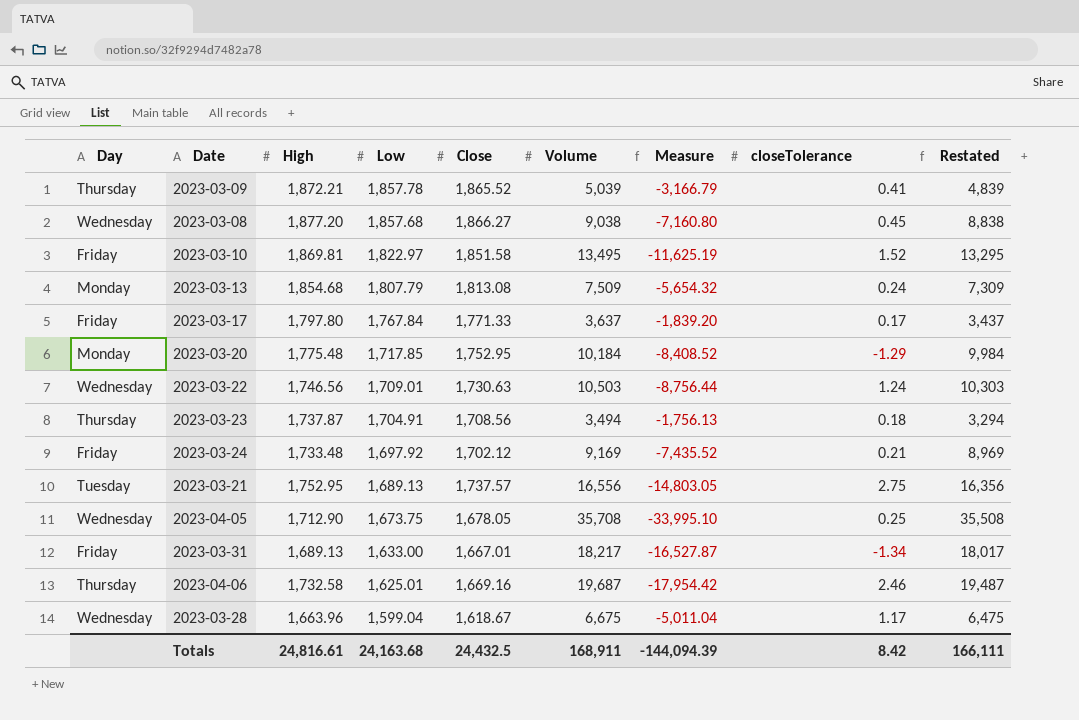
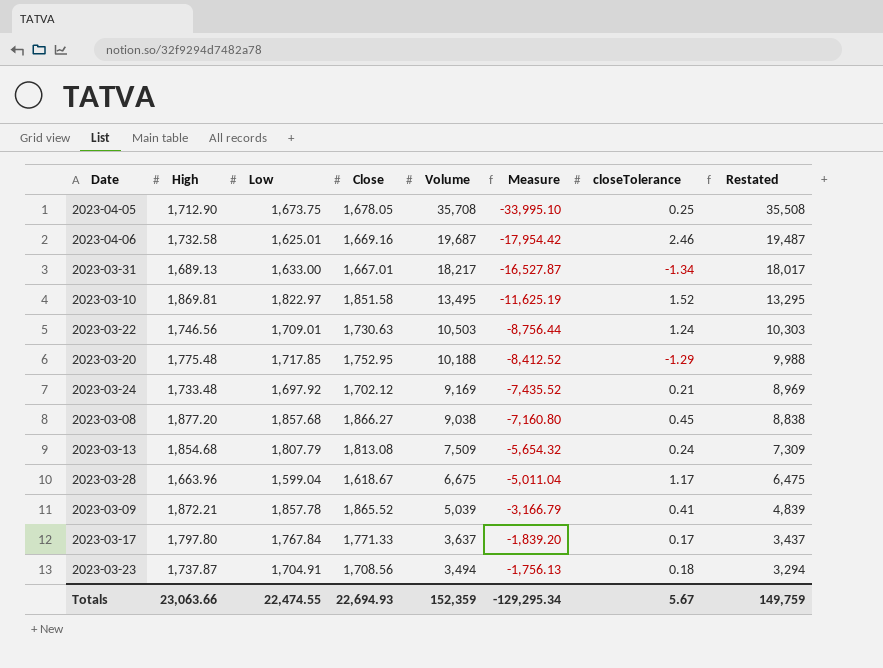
row order: Low descending -> Volume descending
column Day | position: 1 -> none
row 2023-03-21: Tuesday | 1,752.95 | 1,689.13 | 1,737.57 | 16,556 | -14,803.05 | 2.75 | 16,356 -> none
2023-03-20 | Volume: 10,184 -> 10,188
2023-03-20 | Measure: -8,408.52 -> -8,412.52
2023-03-20 | Restated: 9,984 -> 9,988
Totals | High: 24,816.61 -> 23,063.66
Totals | Low: 24,163.68 -> 22,474.55
Totals | Close: 24,432.5 -> 22,694.93
Totals | Volume: 168,911 -> 152,359
Totals | Measure: -144,094.39 -> -129,295.34
Totals | closeTolerance: 8.42 -> 5.67
Totals | Restated: 166,111 -> 149,759

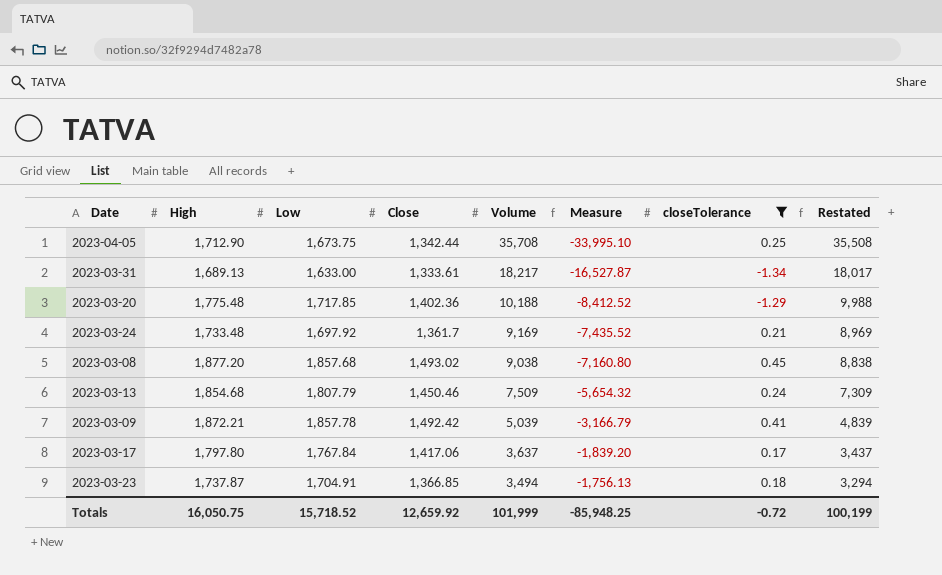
filter: none -> closeTolerance <= 0.45
2023-04-05 | Close: 1,678.05 -> 1,342.44
2023-03-31 | Close: 1,667.01 -> 1,333.61
2023-03-20 | Close: 1,752.95 -> 1,402.36
2023-03-24 | Close: 1,702.12 -> 1,361.7
2023-03-08 | Close: 1,866.27 -> 1,493.02
2023-03-13 | Close: 1,813.08 -> 1,450.46
2023-03-09 | Close: 1,865.52 -> 1,492.42
2023-03-17 | Close: 1,771.33 -> 1,417.06
2023-03-23 | Close: 1,708.56 -> 1,366.85
Totals | High: 23,063.66 -> 16,050.75
Totals | Low: 22,474.55 -> 15,718.52
Totals | Close: 22,694.93 -> 12,659.92
Totals | Volume: 152,359 -> 101,999
Totals | Measure: -129,295.34 -> -85,948.25
Totals | closeTolerance: 5.67 -> -0.72
Totals | Restated: 149,759 -> 100,199

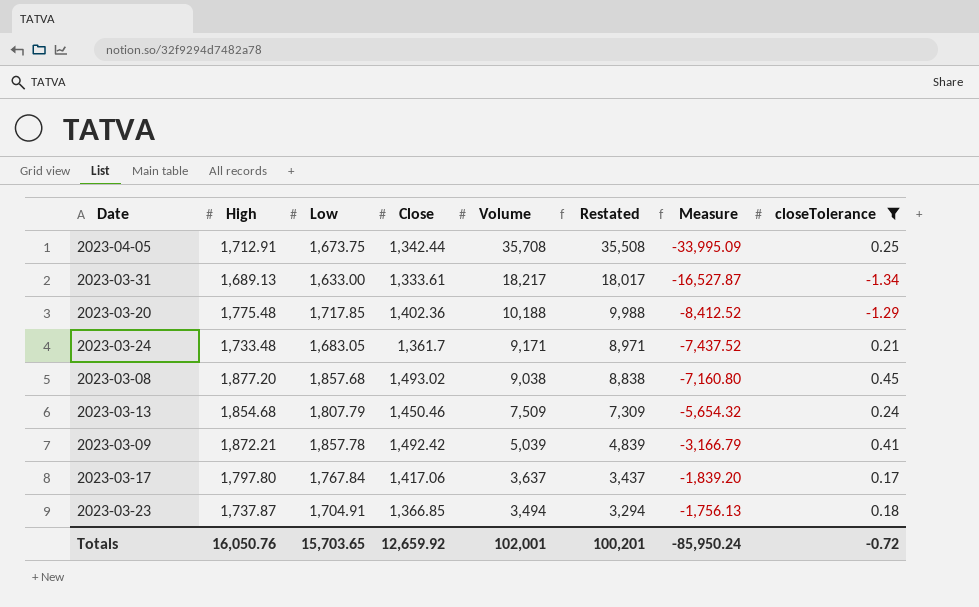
column Restated | position: 8 -> 6
2023-04-05 | High: 1,712.90 -> 1,712.91
2023-04-05 | Measure: -33,995.10 -> -33,995.09
2023-03-24 | Low: 1,697.92 -> 1,683.05
2023-03-24 | Volume: 9,169 -> 9,171
2023-03-24 | Restated: 8,969 -> 8,971
2023-03-24 | Measure: -7,435.52 -> -7,437.52
Totals | High: 16,050.75 -> 16,050.76
Totals | Low: 15,718.52 -> 15,703.65
Totals | Volume: 101,999 -> 102,001
Totals | Restated: 100,199 -> 100,201
Totals | Measure: -85,948.25 -> -85,950.24

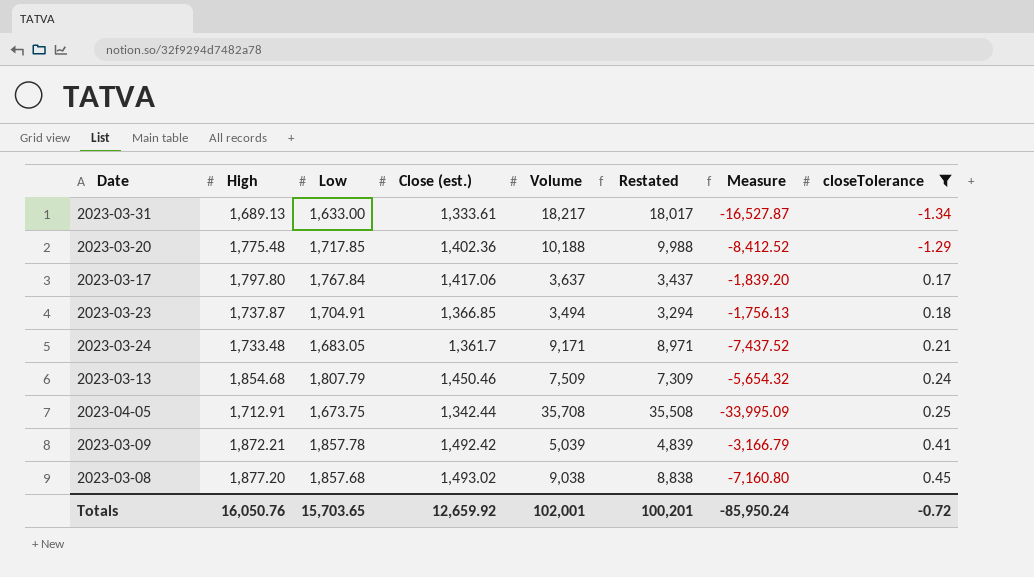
row order: Volume descending -> closeTolerance ascending
column name: Close -> Close (est.)

